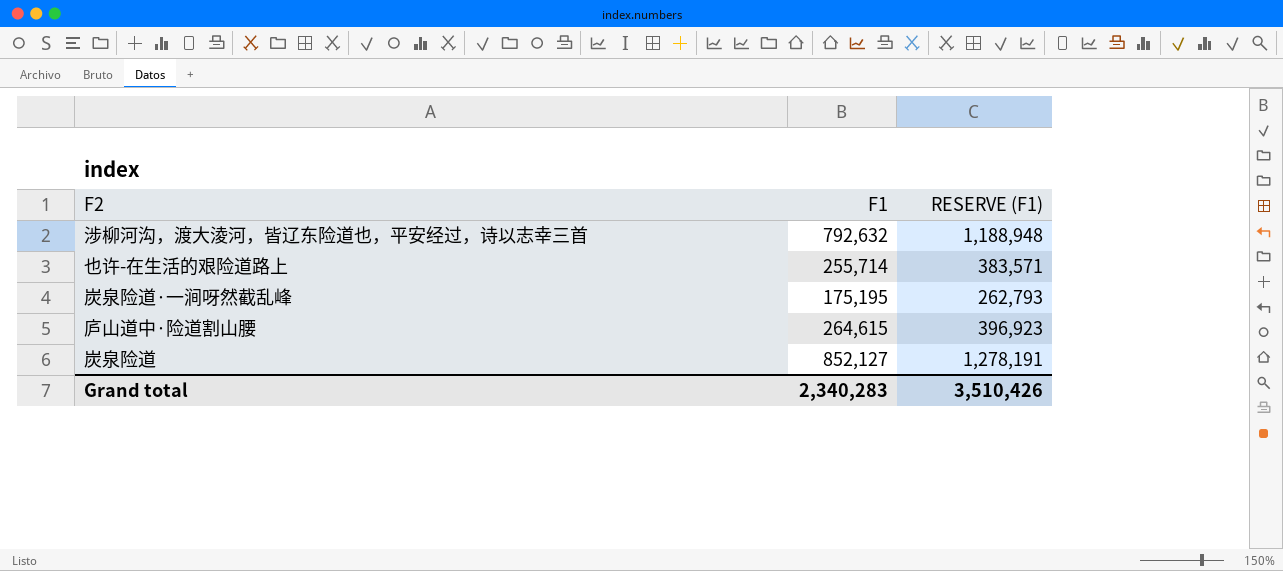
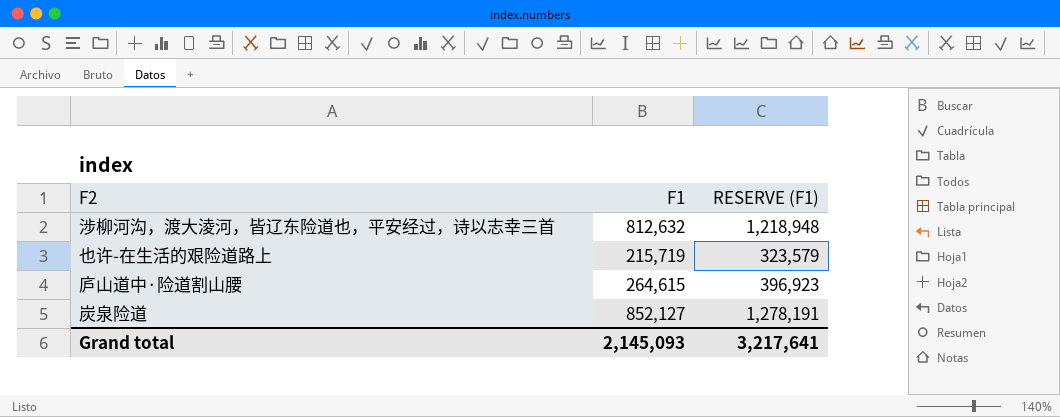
row 炭泉险道·一涧呀然截乱峰: 175,195 | 262,793 -> none
涉柳河沟，渡大淩河，皆辽东险道也，平安经过，诗以志幸三首 | F1: 792,632 -> 812,632
涉柳河沟，渡大淩河，皆辽东险道也，平安经过，诗以志幸三首 | RESERVE (F1): 1,188,948 -> 1,218,948
也许-在生活的艰险道路上 | F1: 255,714 -> 215,719
也许-在生活的艰险道路上 | RESERVE (F1): 383,571 -> 323,579
Grand total | F1: 2,340,283 -> 2,145,093
Grand total | RESERVE (F1): 3,510,426 -> 3,217,641

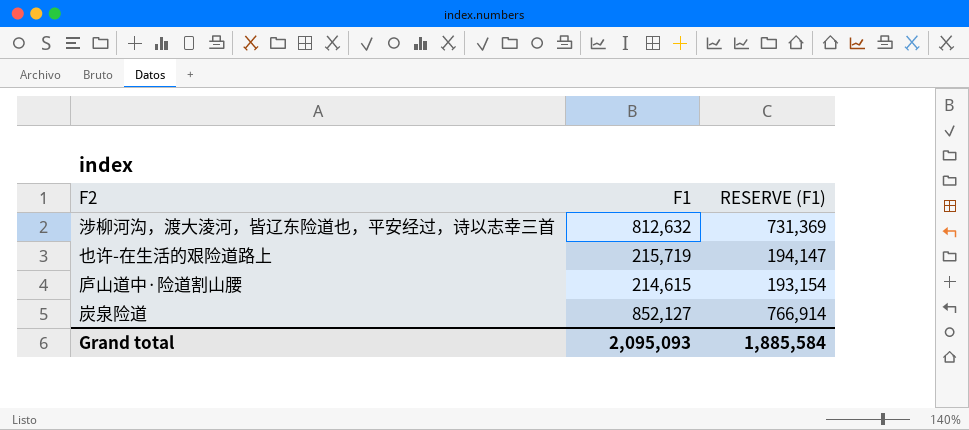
column RESERVE (F1) | formula: [F1] * 1.5 -> [F1] * 0.9
庐山道中·险道割山腰 | F1: 264,615 -> 214,615
Grand total | F1: 2,145,093 -> 2,095,093
Grand total | RESERVE (F1): 3,217,641 -> 1,885,584

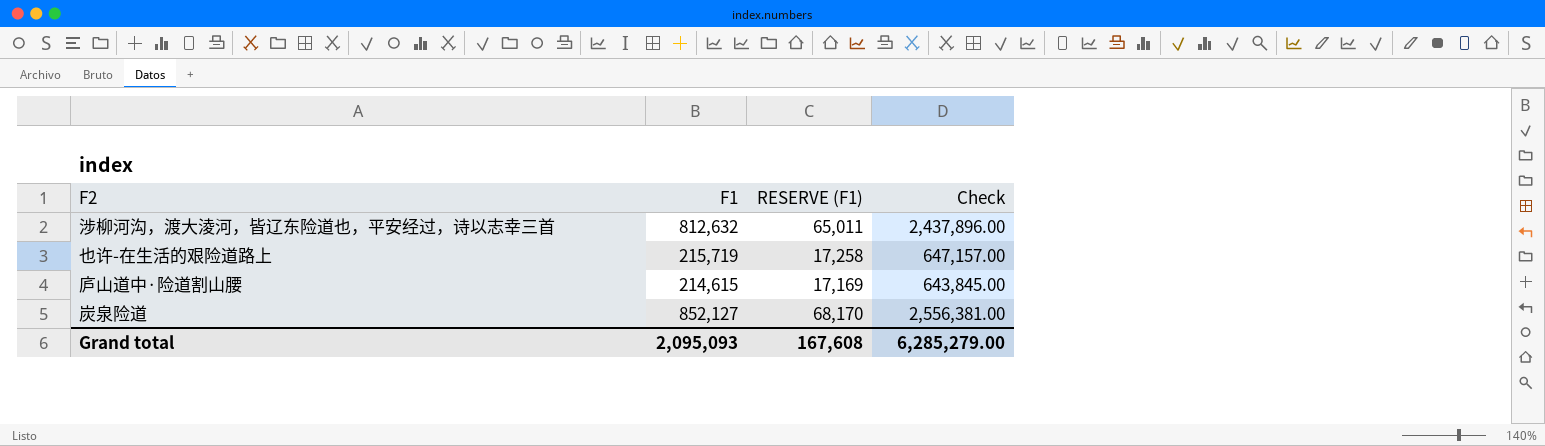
column RESERVE (F1) | formula: [F1] * 0.9 -> [F1] * 0.08
column Check | formula: none -> [F1] * 3
Grand total | RESERVE (F1): 1,885,584 -> 167,608

